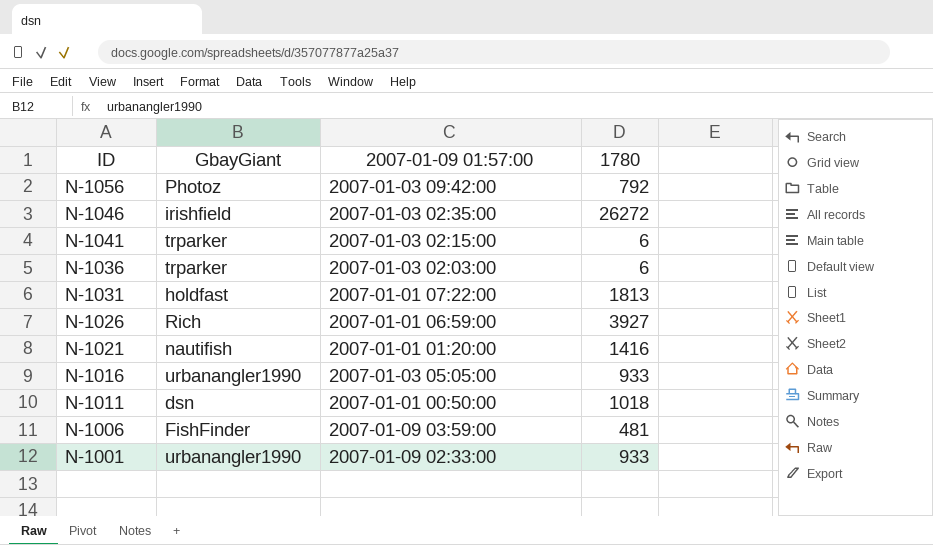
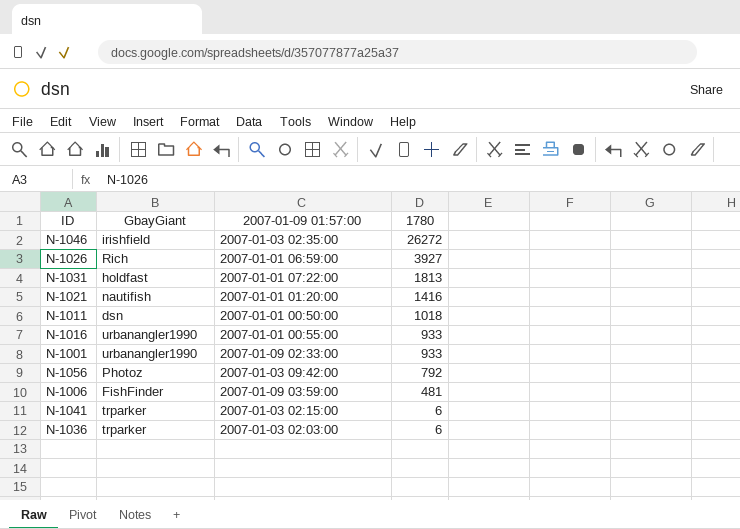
row order: ID descending -> 1780 descending
N-1016 | 2007-01-09 01:57:00: 2007-01-03 05:05:00 -> 2007-01-01 00:55:00

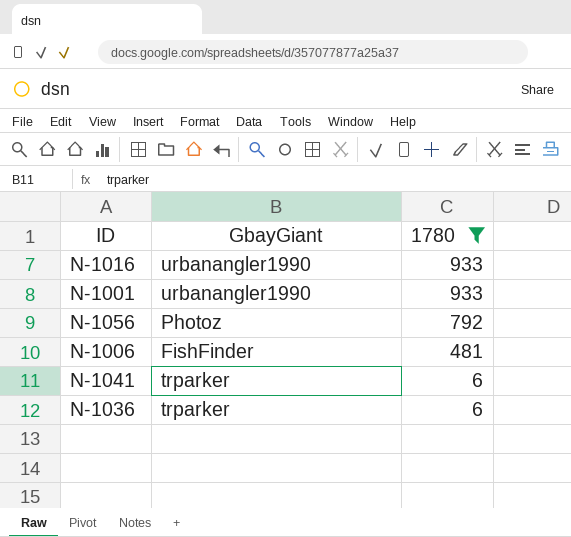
filter: none -> 1780 <= 933
column 2007-01-09 01:57:00 | position: 3 -> none

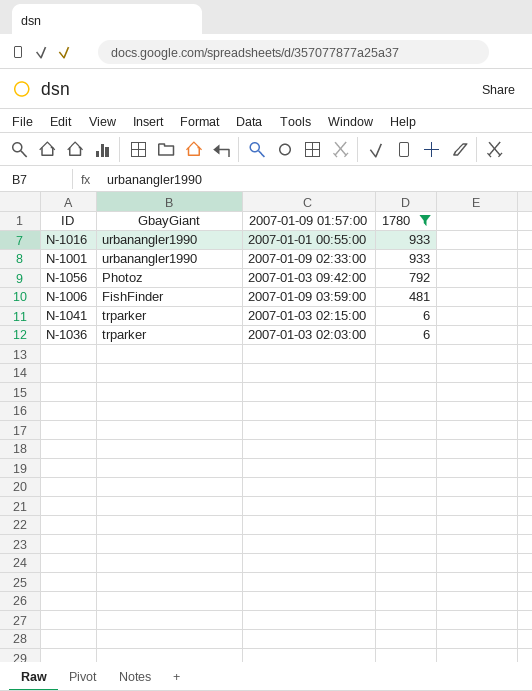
column 2007-01-09 01:57:00 | position: none -> 3

